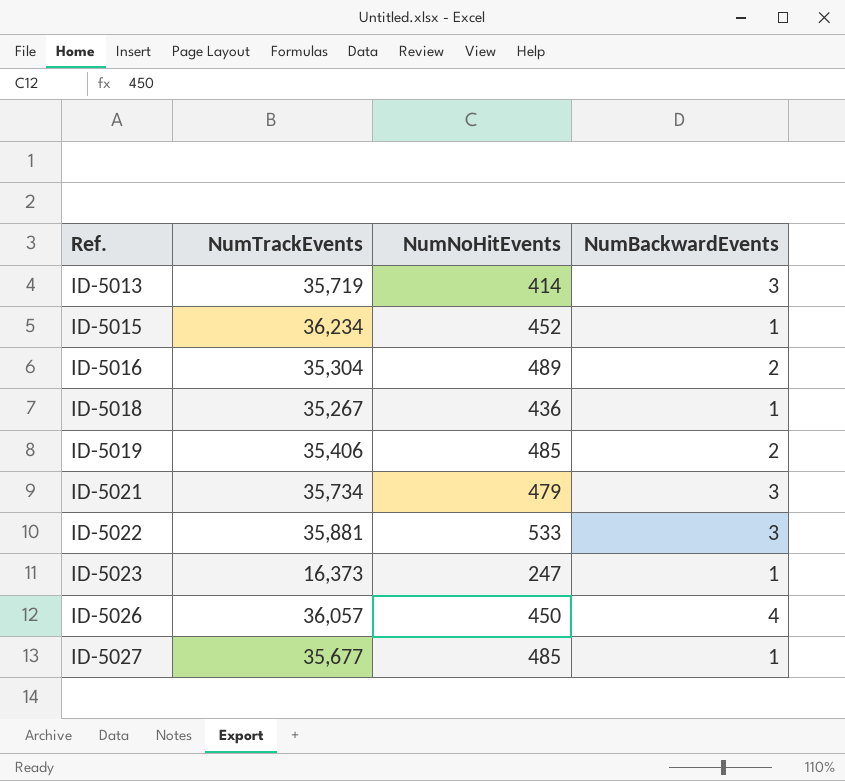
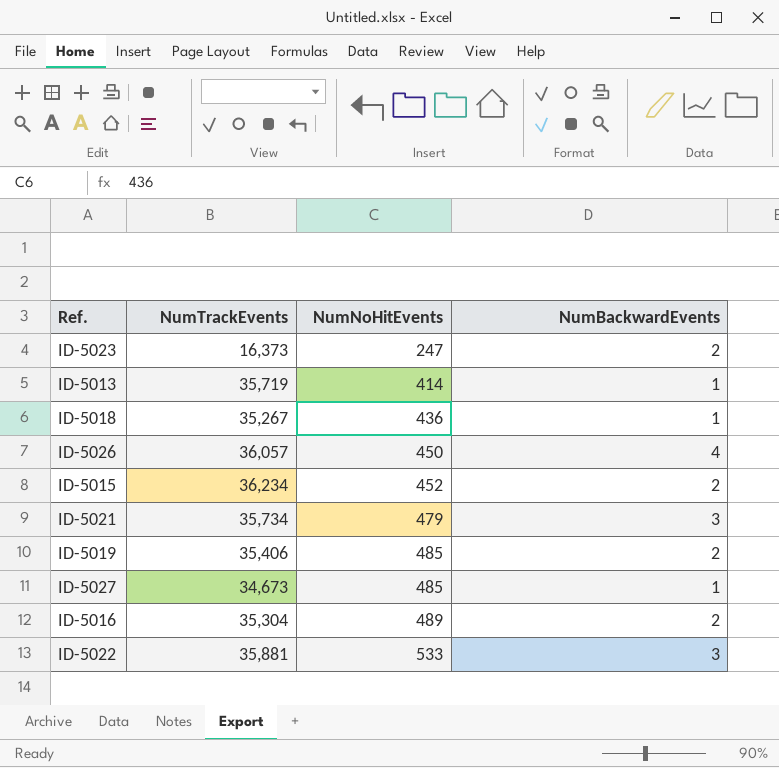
row order: Ref. ascending -> NumNoHitEvents ascending
ID-5023 | NumBackwardEvents: 1 -> 2
ID-5013 | NumBackwardEvents: 3 -> 1
ID-5015 | NumBackwardEvents: 1 -> 2
ID-5027 | NumTrackEvents: 35,677 -> 34,673

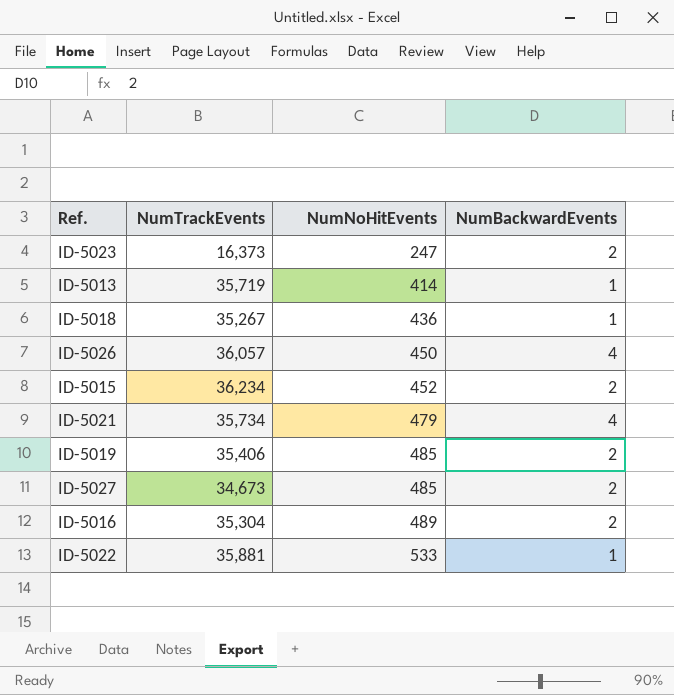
ID-5021 | NumBackwardEvents: 3 -> 4
ID-5027 | NumBackwardEvents: 1 -> 2
ID-5022 | NumBackwardEvents: 3 -> 1

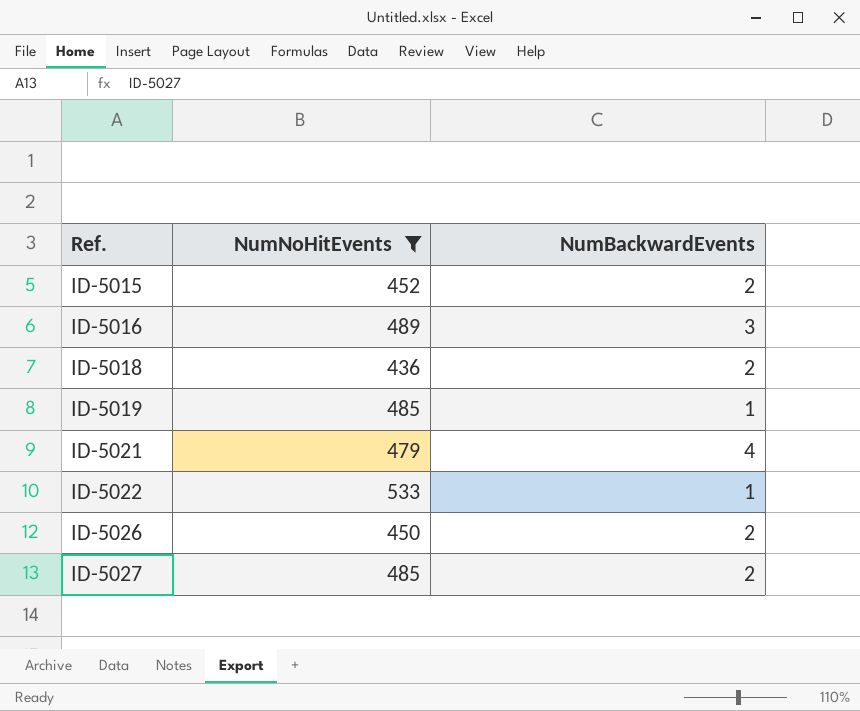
filter: none -> NumNoHitEvents >= 436
row order: NumNoHitEvents ascending -> Ref. ascending
column NumTrackEvents | position: 2 -> none
ID-5016 | NumBackwardEvents: 2 -> 3
ID-5018 | NumBackwardEvents: 1 -> 2
ID-5019 | NumBackwardEvents: 2 -> 1
ID-5026 | NumBackwardEvents: 4 -> 2

